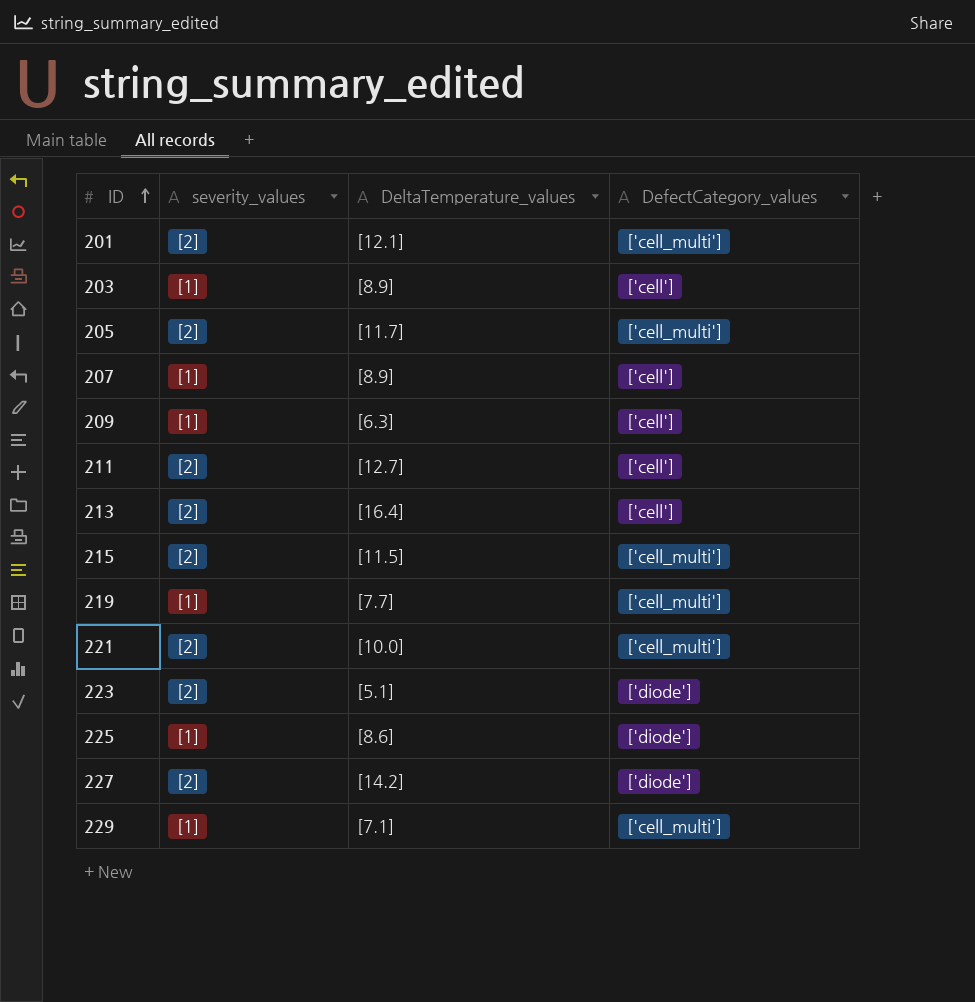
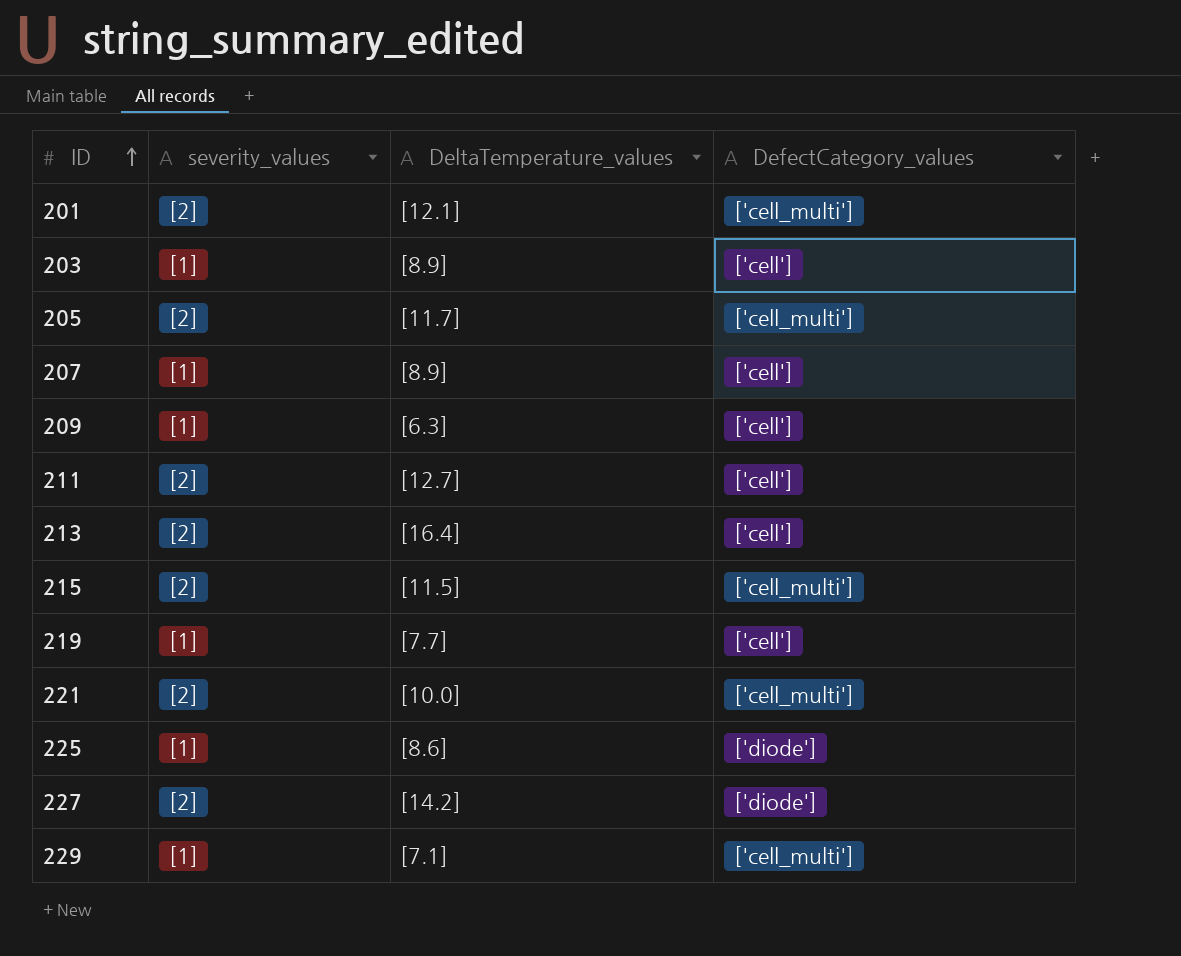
row 223: [2] | [5.1] | ['diode'] -> none
219 | DefectCategory_values: ['cell_multi'] -> ['cell']

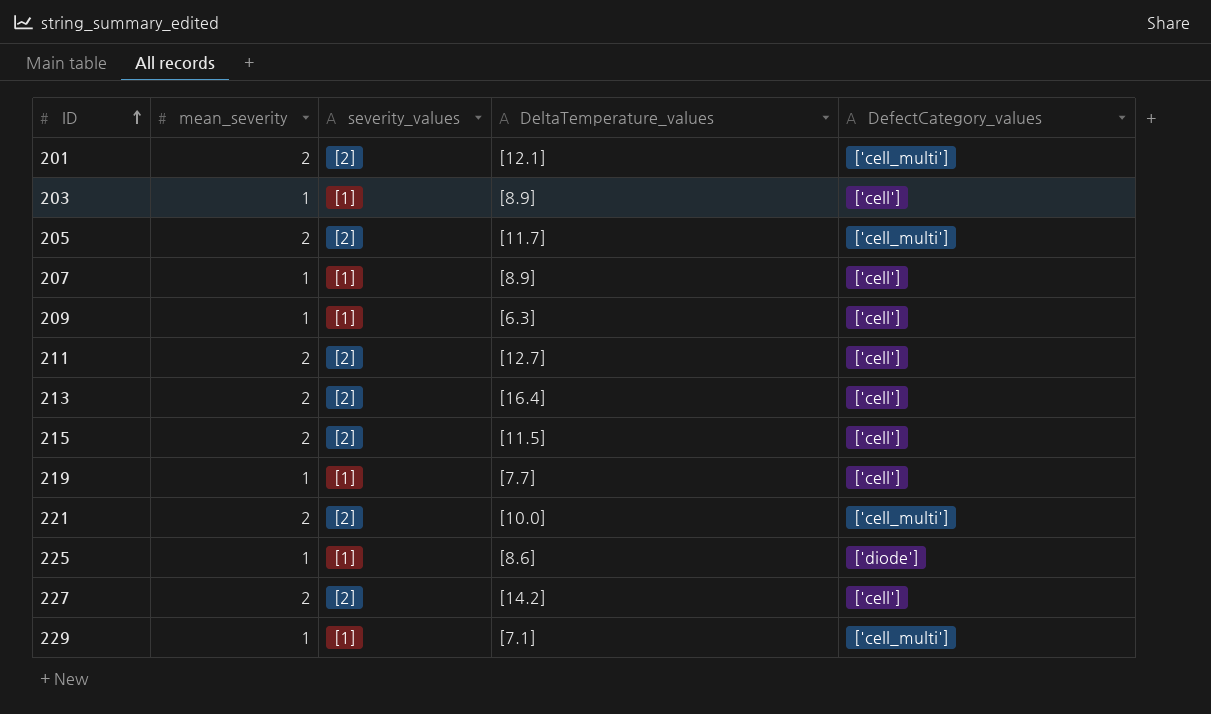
column mean_severity | position: none -> 2
215 | DefectCategory_values: ['cell_multi'] -> ['cell']
227 | DefectCategory_values: ['diode'] -> ['cell']

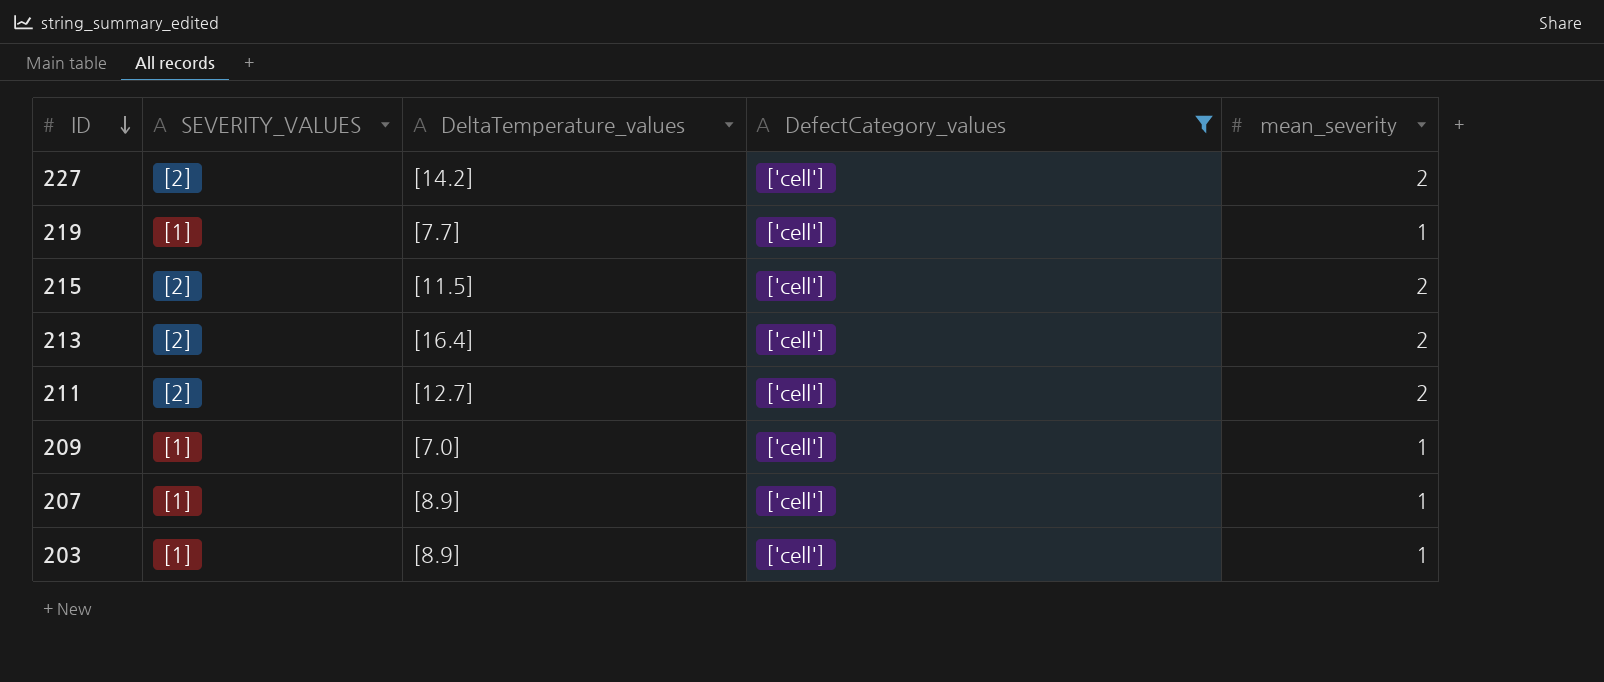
filter: none -> DefectCategory_values = ['cell']
row order: ID ascending -> ID descending
column name: severity_values -> SEVERITY_VALUES
column mean_severity | position: 2 -> 5
209 | DeltaTemperature_values: [6.3] -> [7.0]

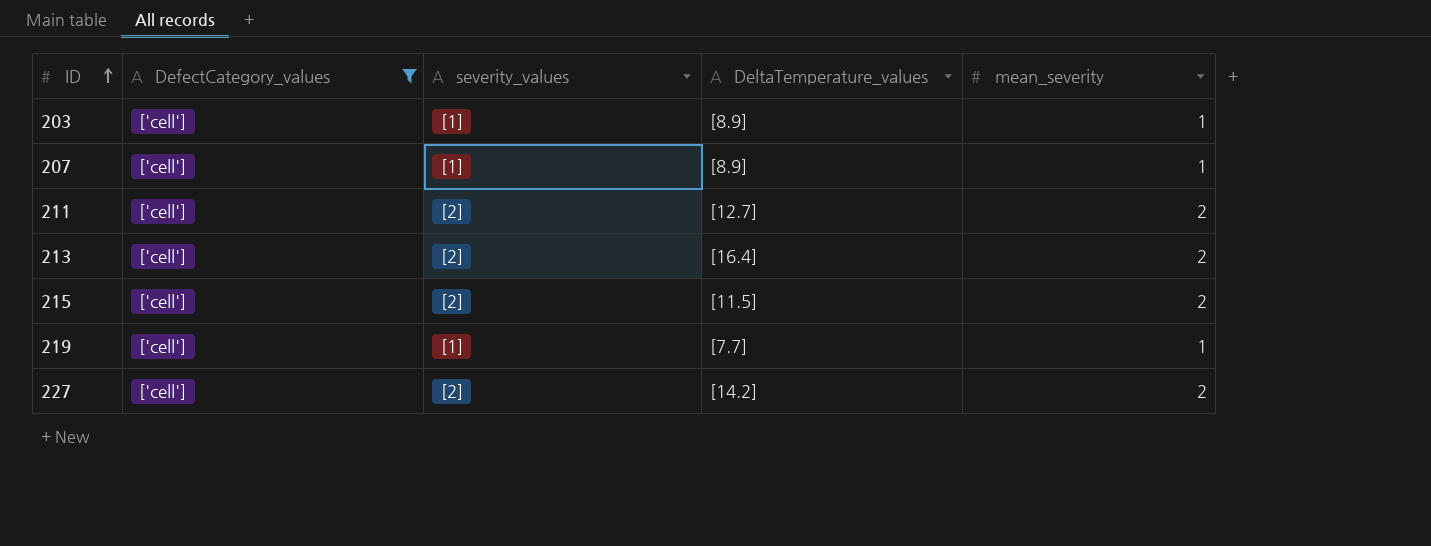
row order: ID descending -> ID ascending
column DefectCategory_values | position: 4 -> 2
column name: SEVERITY_VALUES -> severity_values
row 209: [1] | [7.0] | ['cell'] | 1 -> none

